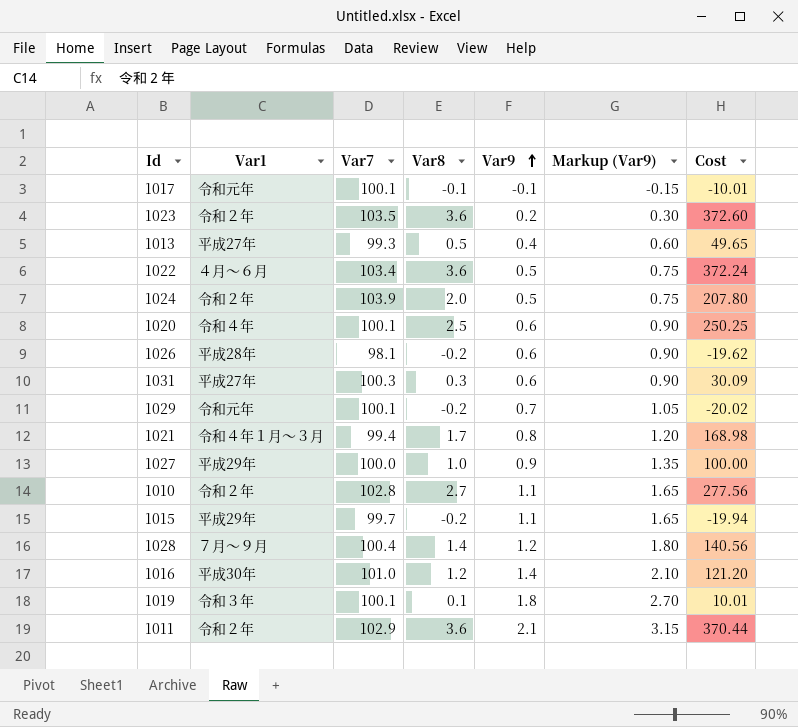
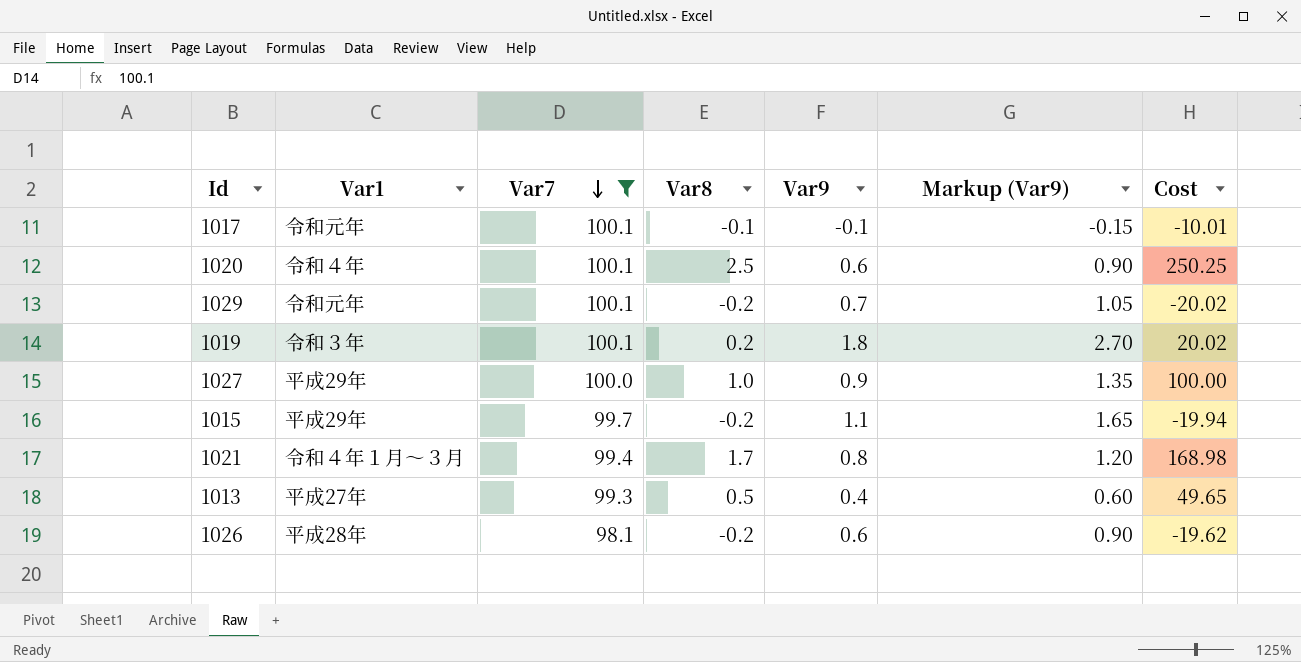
filter: none -> Var7 <= 100.1
row order: Var9 ascending -> Var7 descending
1019 | Var8: 0.1 -> 0.2
1019 | Cost: 10.01 -> 20.02

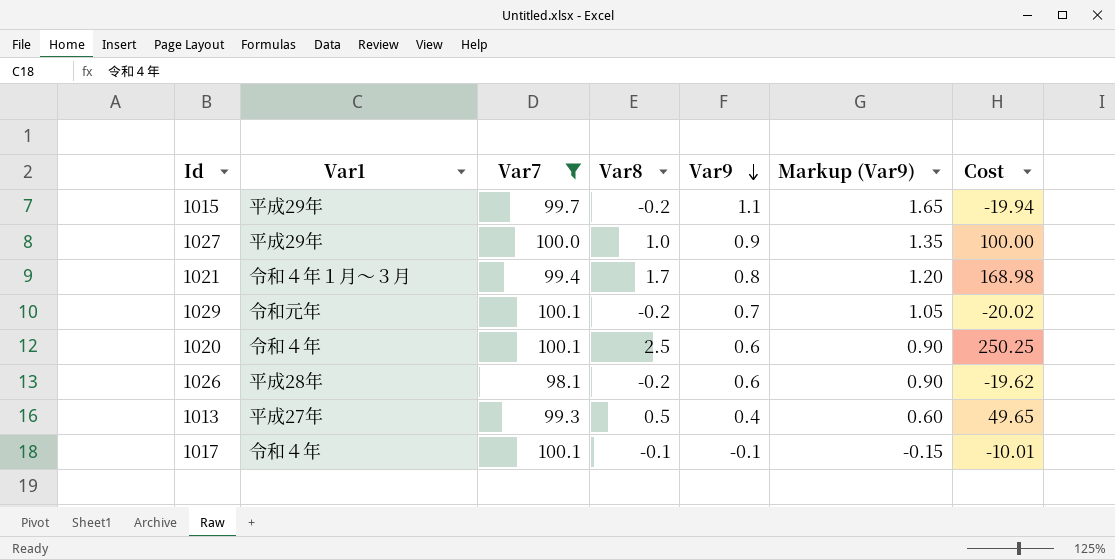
row order: Var7 descending -> Var9 descending
row 1019: 令和３年 | 100.1 | 0.2 | 1.8 | 2.70 | 20.02 -> none
1017 | Var1: 令和元年 -> 令和４年

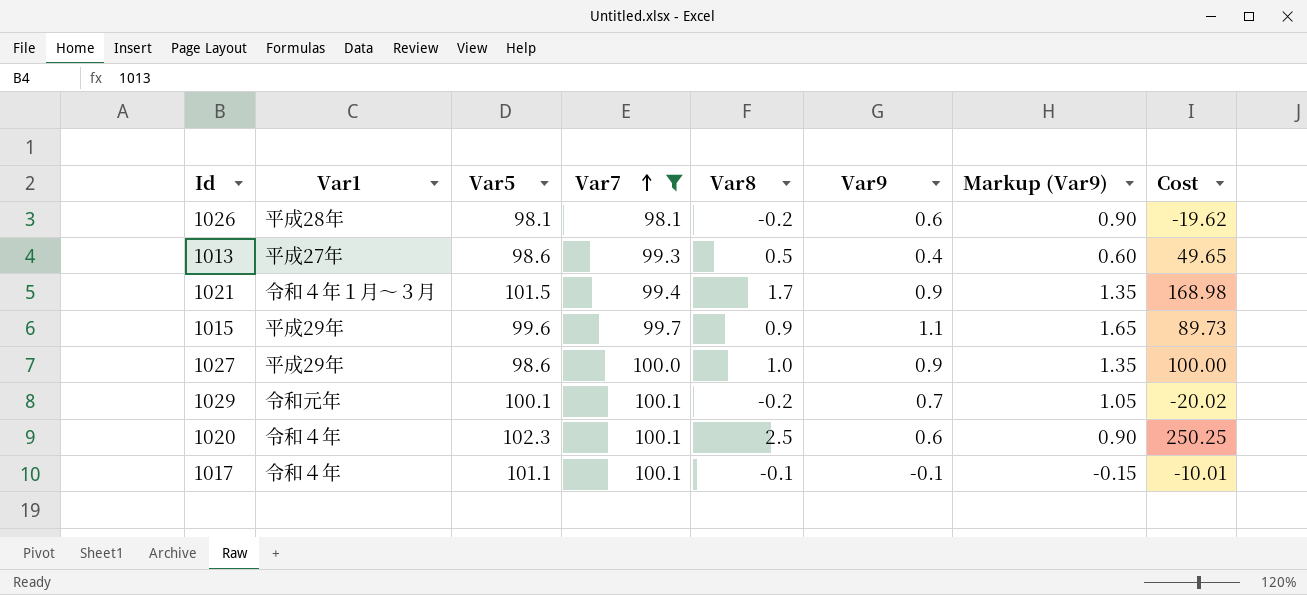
row order: Var9 descending -> Var7 ascending
column Var5 | position: none -> 3
1021 | Var9: 0.8 -> 0.9
1021 | Markup (Var9): 1.20 -> 1.35
1015 | Var8: -0.2 -> 0.9
1015 | Cost: -19.94 -> 89.73

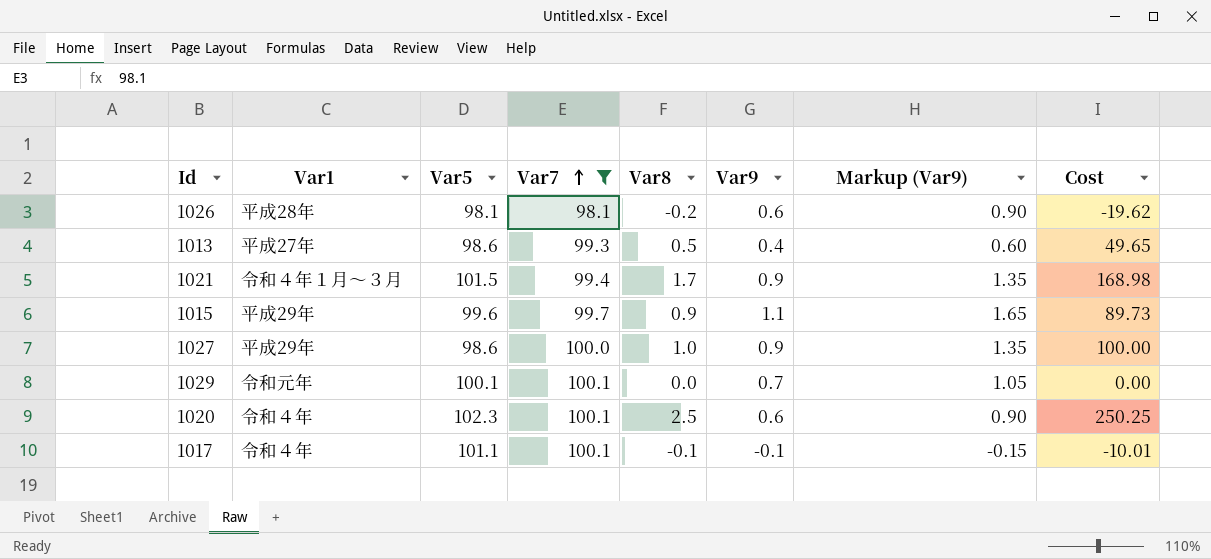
1029 | Var8: -0.2 -> 0.0
1029 | Cost: -20.02 -> 0.00

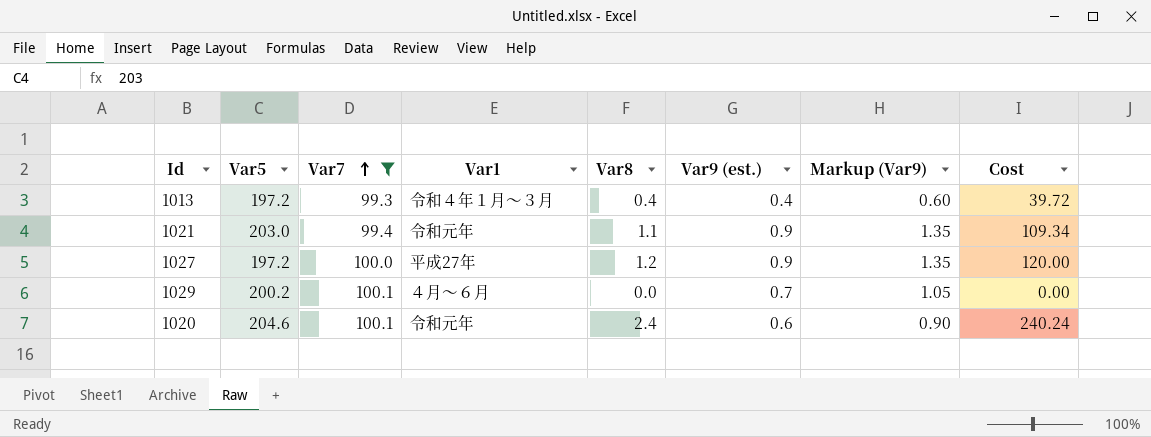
column Var1 | position: 2 -> 4
column name: Var9 -> Var9 (est.)
row 1026: 平成28年 | 98.1 | 98.1 | -0.2 | 0.6 | 0.90 | -19.62 -> none
row 1015: 平成29年 | 99.6 | 99.7 | 0.9 | 1.1 | 1.65 | 89.73 -> none
row 1017: 令和４年 | 101.1 | 100.1 | -0.1 | -0.1 | -0.15 | -10.01 -> none
1013 | Var5: 98.6 -> 197.2
1013 | Var1: 平成27年 -> 令和４年１月～３月
1013 | Var8: 0.5 -> 0.4
1013 | Cost: 49.65 -> 39.72
1021 | Var5: 101.5 -> 203.0
1021 | Var1: 令和４年１月～３月 -> 令和元年
1021 | Var8: 1.7 -> 1.1
1021 | Cost: 168.98 -> 109.34
1027 | Var5: 98.6 -> 197.2
1027 | Var1: 平成29年 -> 平成27年
1027 | Var8: 1.0 -> 1.2
1027 | Cost: 100.00 -> 120.00
1029 | Var5: 100.1 -> 200.2
1029 | Var1: 令和元年 -> ４月～６月
1020 | Var5: 102.3 -> 204.6
1020 | Var1: 令和４年 -> 令和元年
1020 | Var8: 2.5 -> 2.4
1020 | Cost: 250.25 -> 240.24

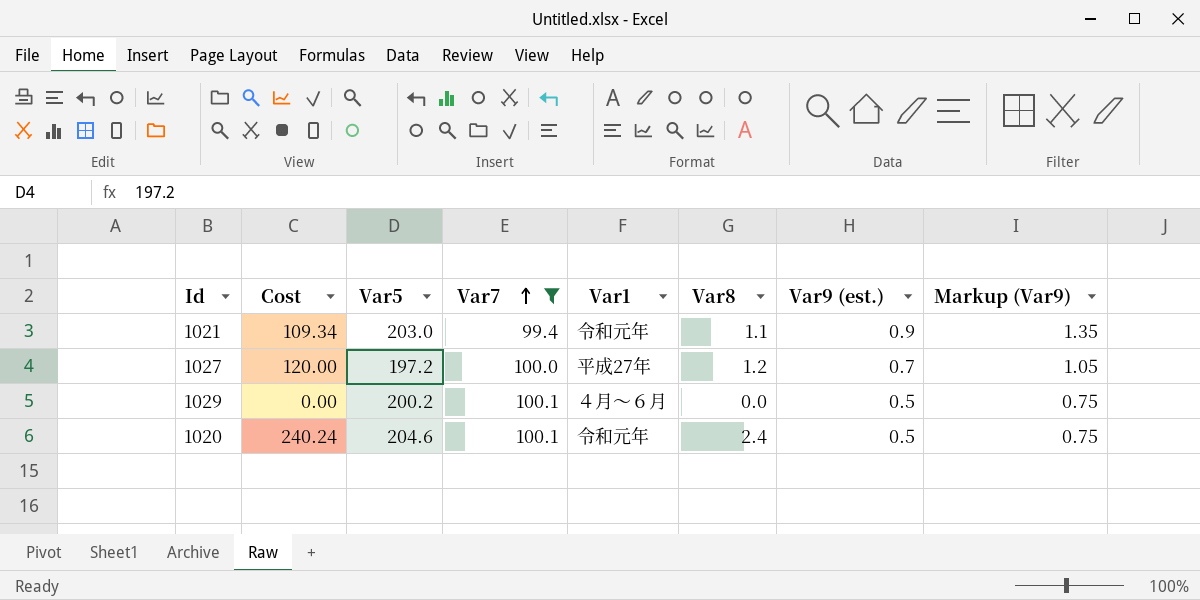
column Cost | position: 8 -> 2
row 1013: 197.2 | 99.3 | 令和４年１月～３月 | 0.4 | 0.4 | 0.60 | 39.72 -> none
1027 | Var9 (est.): 0.9 -> 0.7
1027 | Markup (Var9): 1.35 -> 1.05
1029 | Var9 (est.): 0.7 -> 0.5
1029 | Markup (Var9): 1.05 -> 0.75
1020 | Var9 (est.): 0.6 -> 0.5
1020 | Markup (Var9): 0.90 -> 0.75

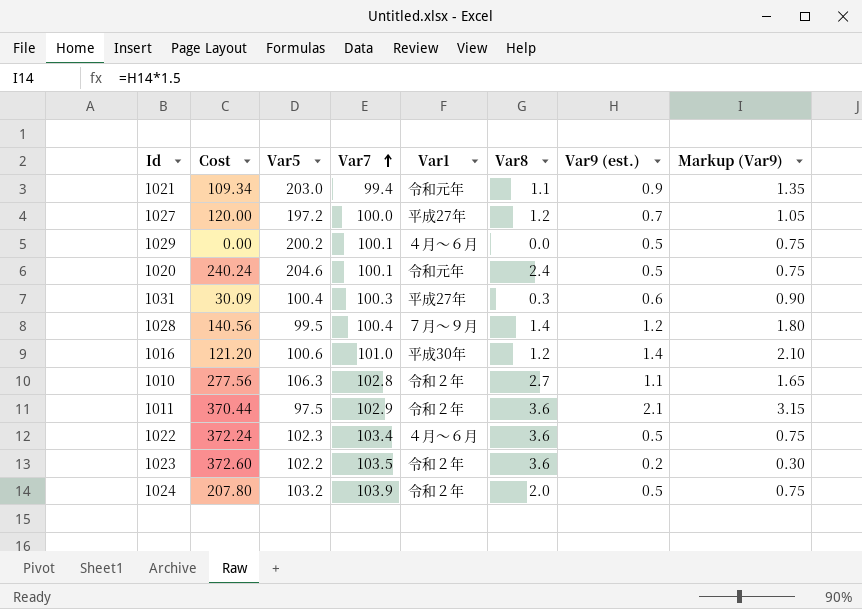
filter: Var7 <= 100.1 -> none

